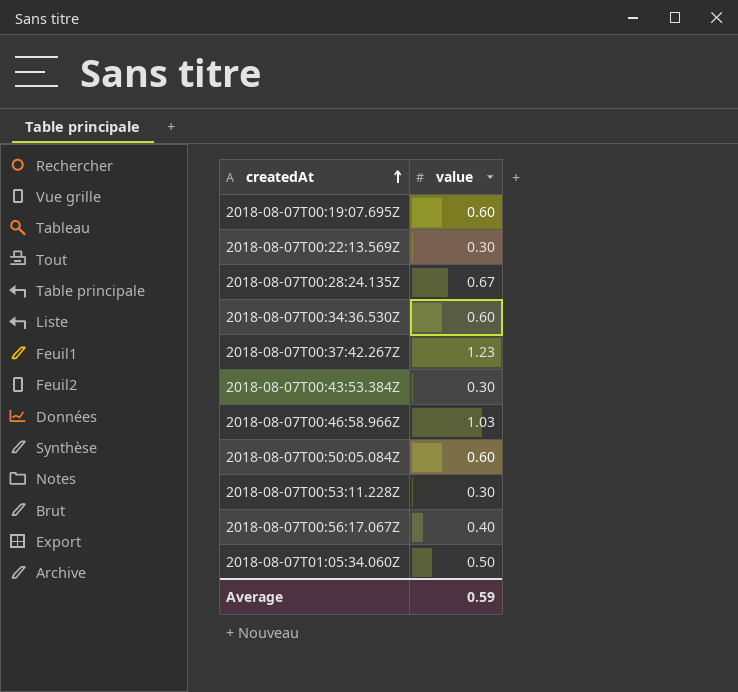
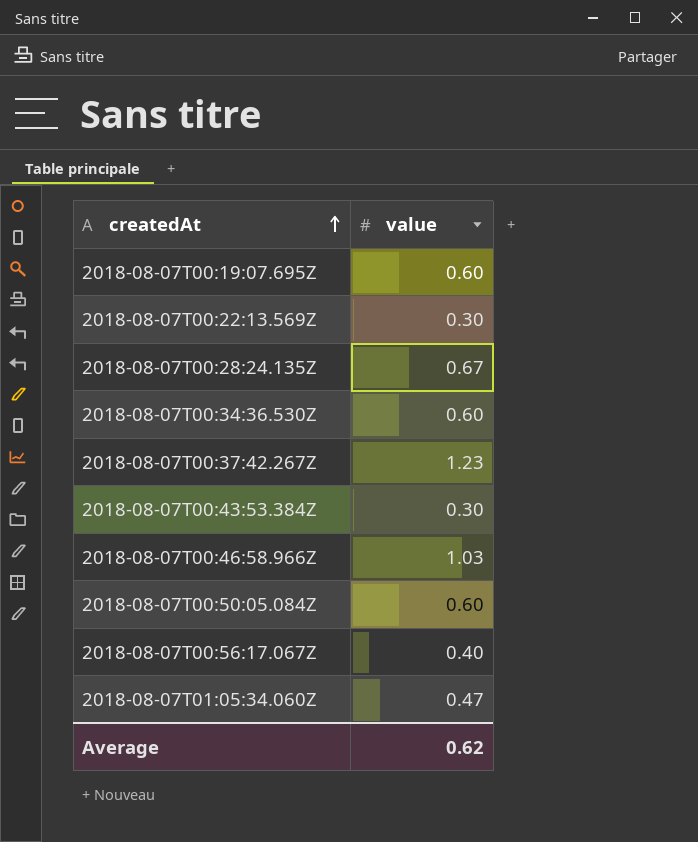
row 2018-08-07T00:53:11.228Z: 0.30 -> none
2018-08-07T01:05:34.060Z | value: 0.50 -> 0.47
Average | value: 0.59 -> 0.62

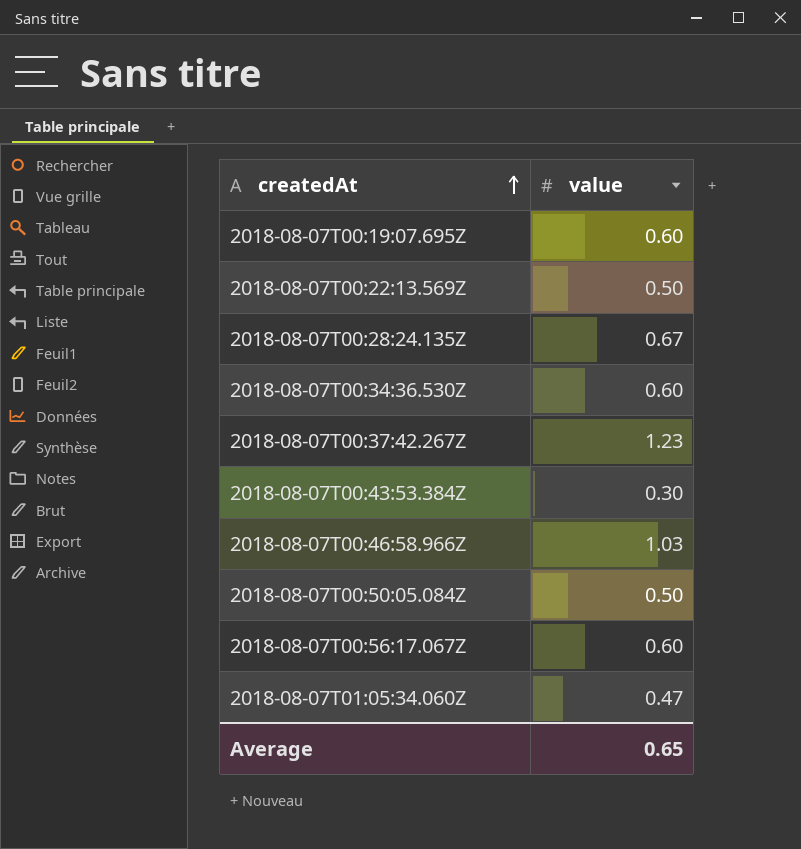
2018-08-07T00:22:13.569Z | value: 0.30 -> 0.50
2018-08-07T00:50:05.084Z | value: 0.60 -> 0.50
2018-08-07T00:56:17.067Z | value: 0.40 -> 0.60
Average | value: 0.62 -> 0.65

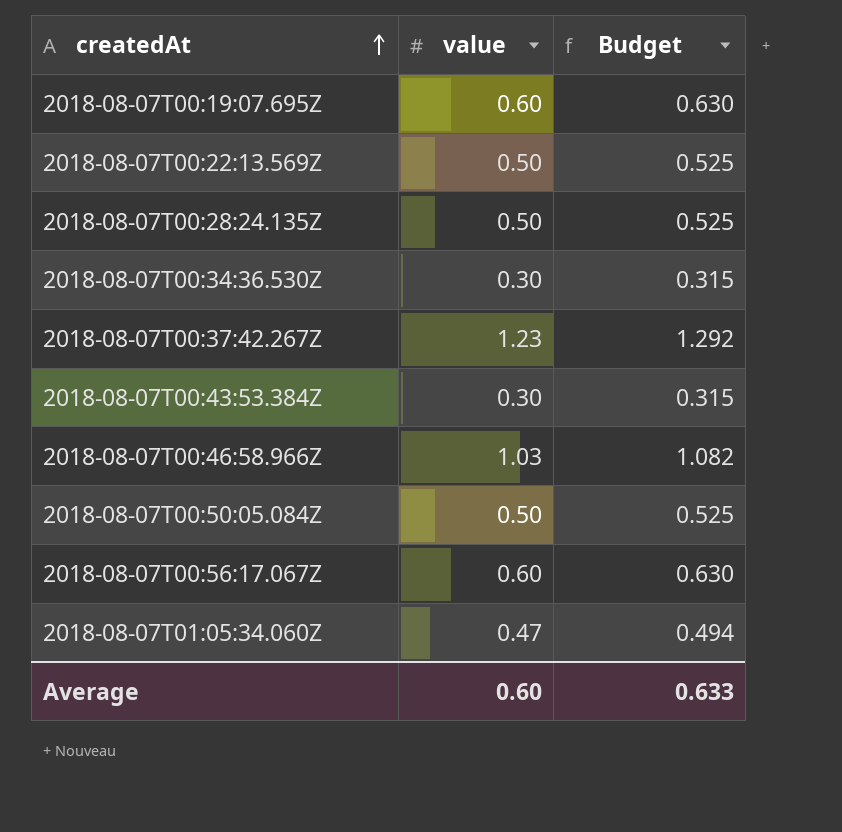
column Budget | formula: none -> [value] * 1.05
2018-08-07T00:28:24.135Z | value: 0.67 -> 0.50
2018-08-07T00:34:36.530Z | value: 0.60 -> 0.30
Average | value: 0.65 -> 0.60

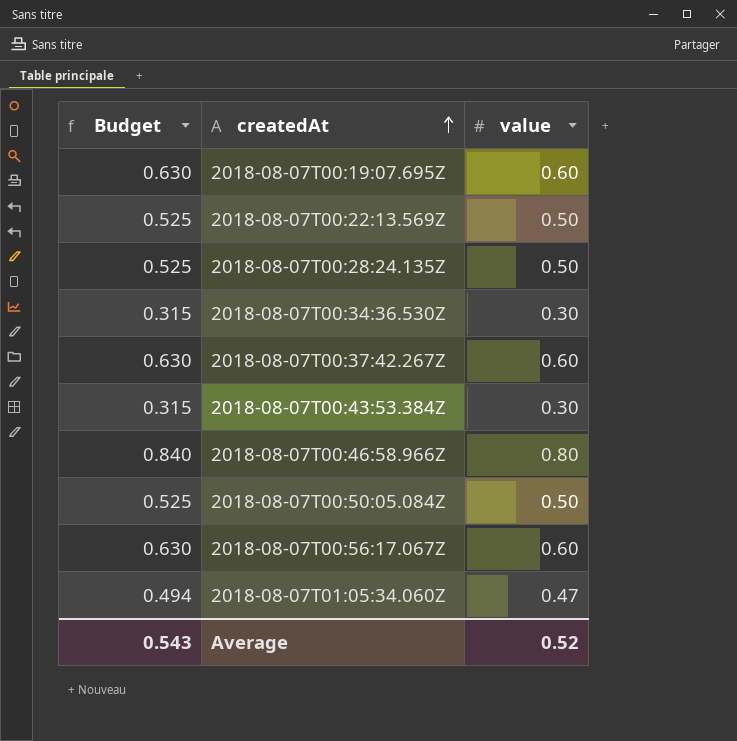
column Budget | position: 3 -> 1
2018-08-07T00:37:42.267Z | Budget: 1.292 -> 0.630
2018-08-07T00:37:42.267Z | value: 1.23 -> 0.60
2018-08-07T00:46:58.966Z | Budget: 1.082 -> 0.840
2018-08-07T00:46:58.966Z | value: 1.03 -> 0.80
Average | Budget: 0.633 -> 0.543
Average | value: 0.60 -> 0.52

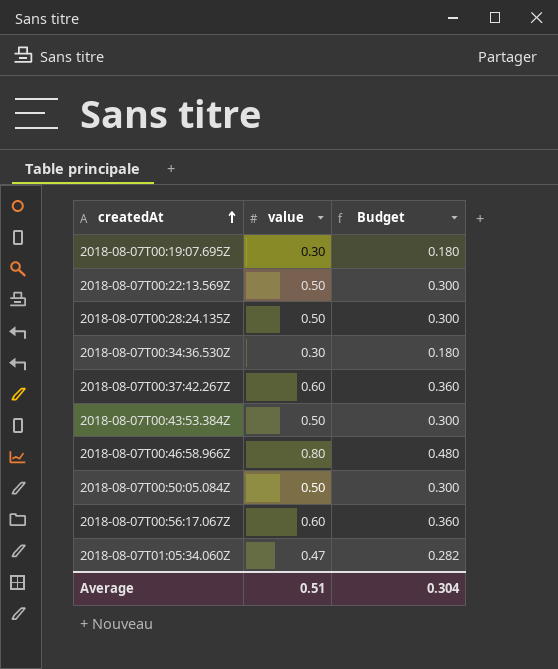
column Budget | formula: [value] * 1.05 -> [value] * 0.6
column Budget | position: 1 -> 3
2018-08-07T00:19:07.695Z | value: 0.60 -> 0.30
2018-08-07T00:43:53.384Z | value: 0.30 -> 0.50
Average | value: 0.52 -> 0.51
Average | Budget: 0.543 -> 0.304

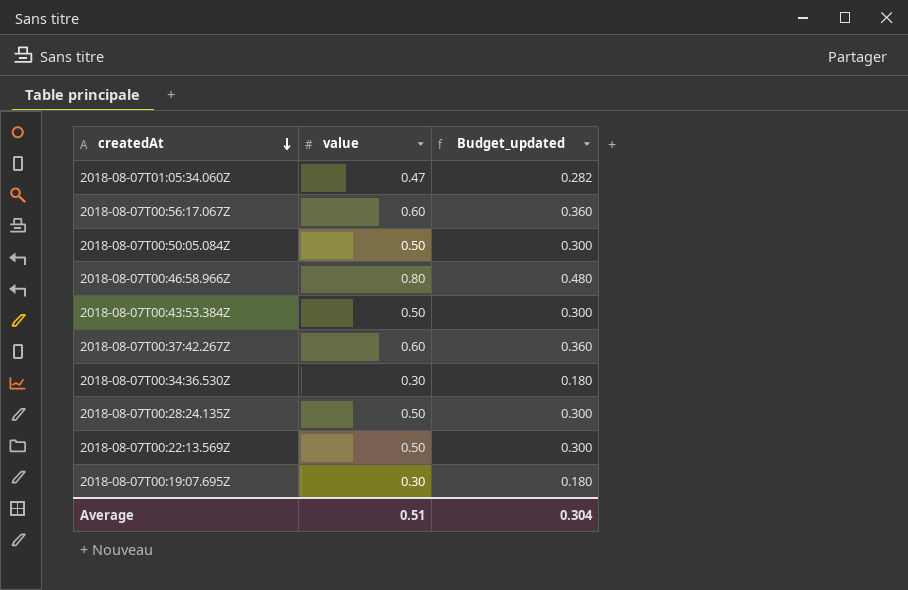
row order: createdAt ascending -> createdAt descending
column name: Budget -> Budget_updated

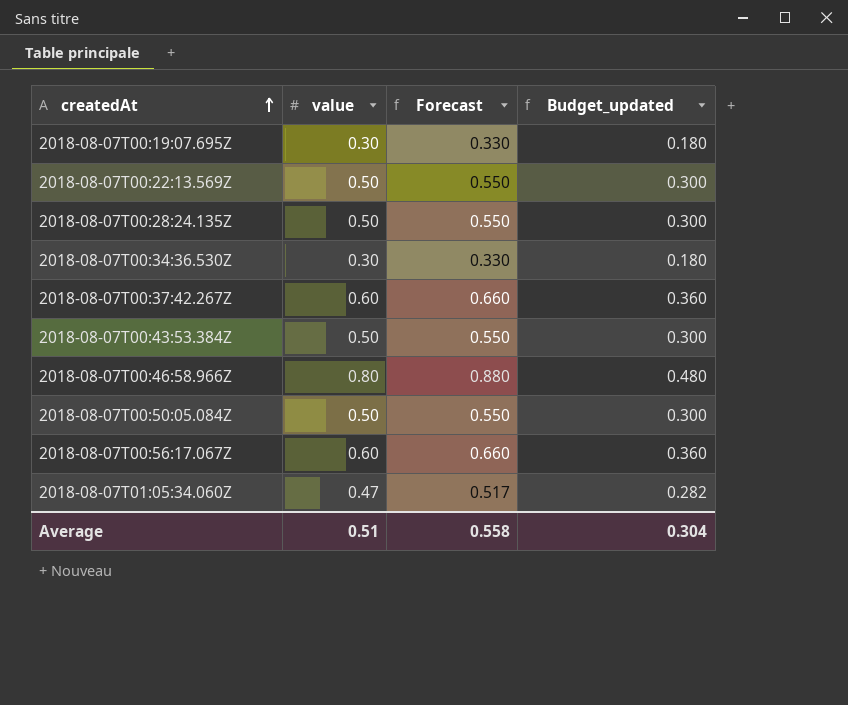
row order: createdAt descending -> createdAt ascending
column Forecast | formula: none -> [value] * 1.1

